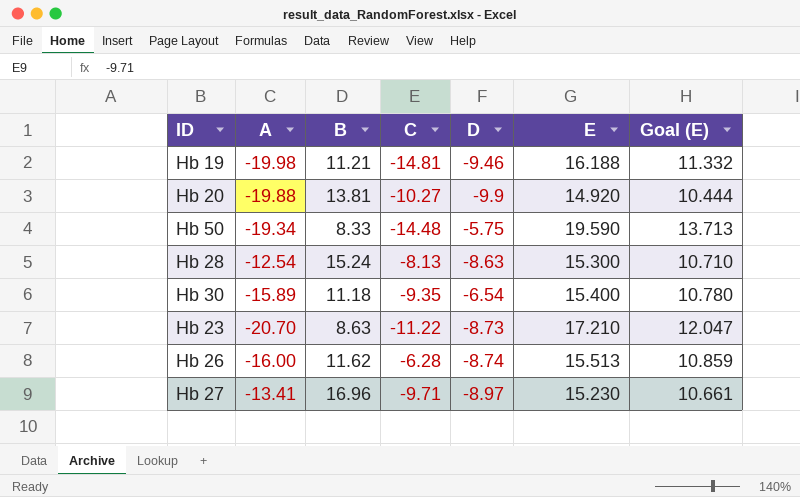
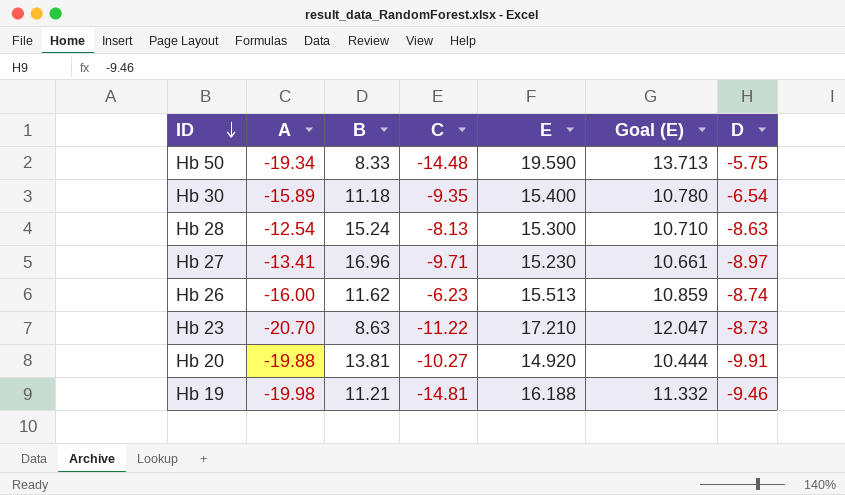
row order: none -> ID descending
column D | position: 5 -> 7
Hb 26 | C: -6.28 -> -6.23
Hb 20 | D: -9.9 -> -9.91

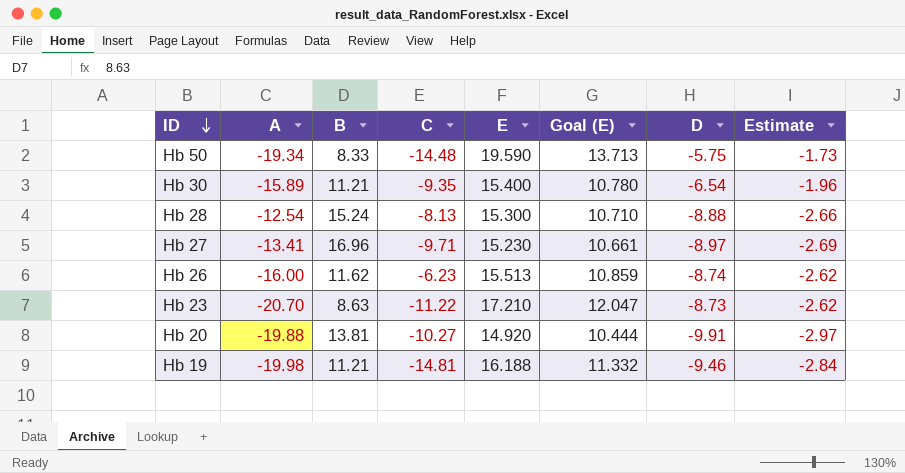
column Estimate | formula: none -> [D] * 0.3
Hb 30 | B: 11.18 -> 11.21
Hb 28 | D: -8.63 -> -8.88

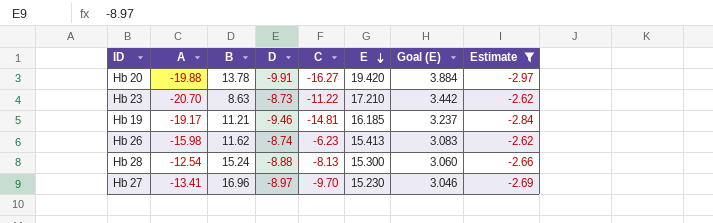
filter: none -> Estimate <= -2.62
row order: ID descending -> E descending
column D | position: 7 -> 4
column Goal (E) | formula: [E] * 0.7 -> [E] * 0.2
Hb 20 | B: 13.81 -> 13.78
Hb 20 | C: -10.27 -> -16.27
Hb 20 | E: 14.920 -> 19.420
Hb 19 | A: -19.98 -> -19.17
Hb 19 | E: 16.188 -> 16.185
Hb 26 | A: -16.00 -> -15.98
Hb 26 | E: 15.513 -> 15.413
Hb 27 | C: -9.71 -> -9.70

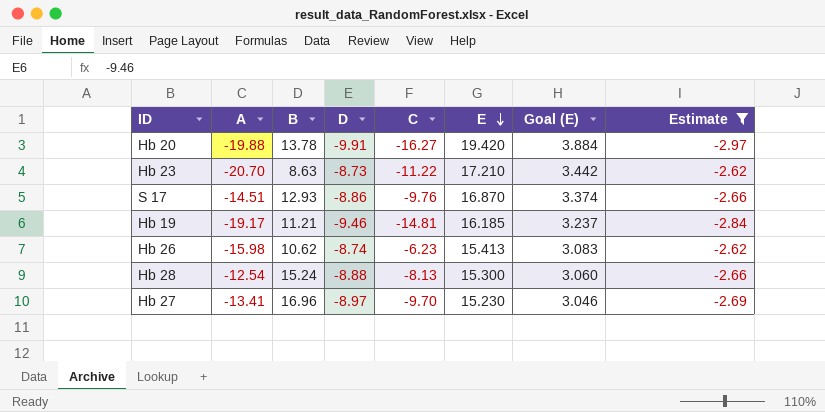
row S 17: none -> -14.51 | 12.93 | -8.86 | -9.76 | 16.870 | 3.374 | -2.66
Hb 26 | B: 11.62 -> 10.62

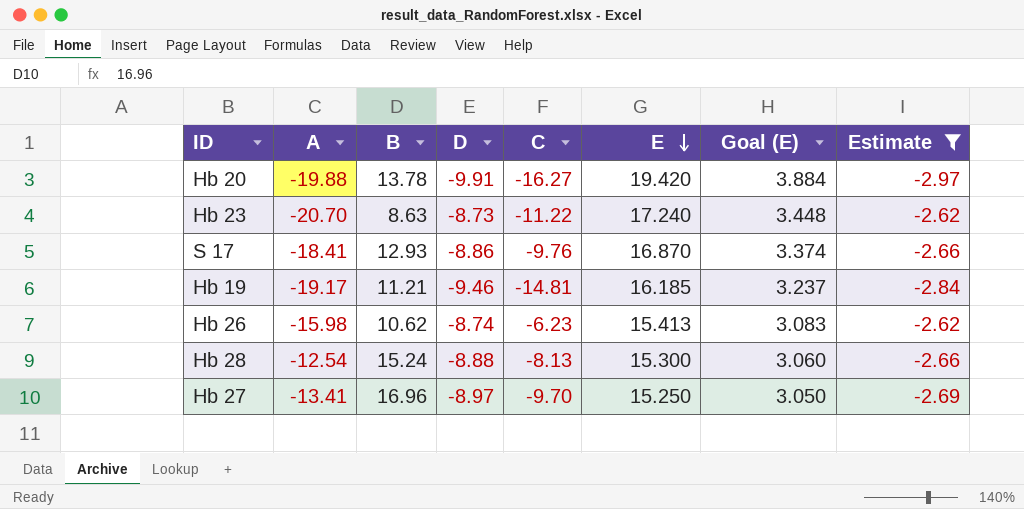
Hb 23 | E: 17.210 -> 17.240
Hb 23 | Goal (E): 3.442 -> 3.448
S 17 | A: -14.51 -> -18.41
Hb 27 | E: 15.230 -> 15.250
Hb 27 | Goal (E): 3.046 -> 3.050

